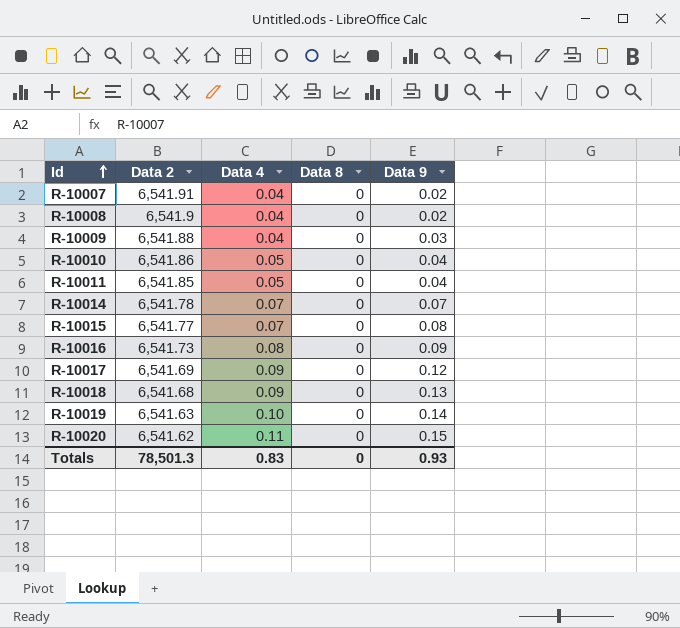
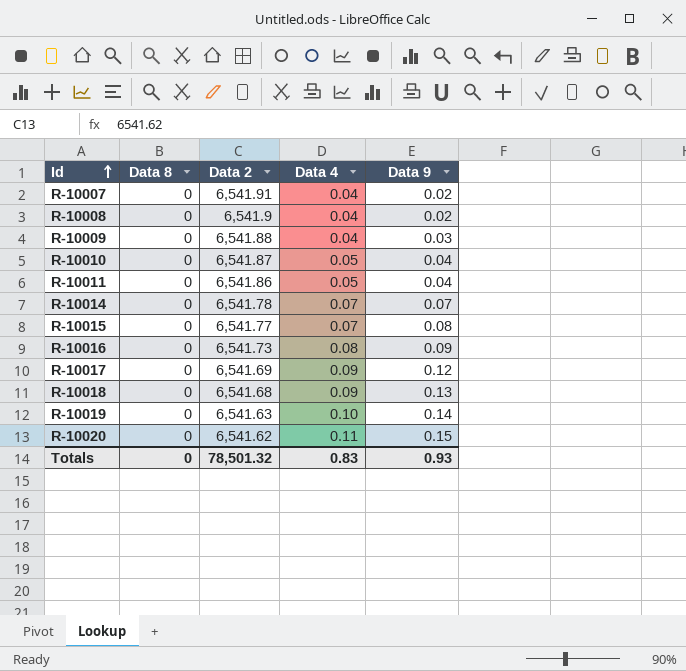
column Data 8 | position: 4 -> 2
R-10010 | Data 2: 6,541.86 -> 6,541.87
R-10011 | Data 2: 6,541.85 -> 6,541.86
Totals | Data 2: 78,501.3 -> 78,501.32

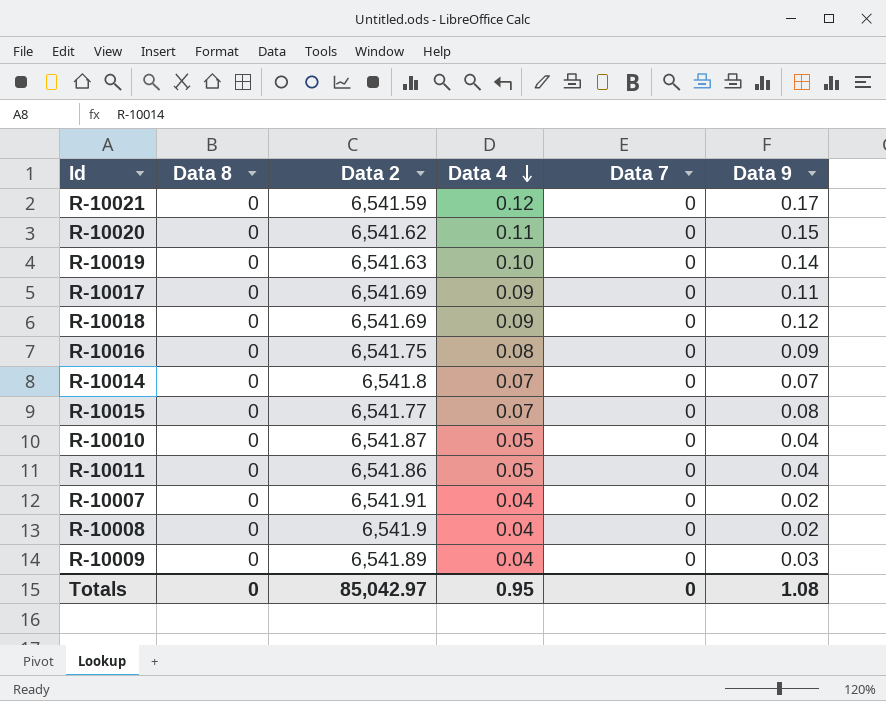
row order: Id ascending -> Data 4 descending
column Data 7 | position: none -> 5
row R-10021: none -> 0 | 6,541.59 | 0.12 | 0 | 0.17
R-10017 | Data 9: 0.12 -> 0.11
R-10018 | Data 2: 6,541.68 -> 6,541.69
R-10018 | Data 9: 0.13 -> 0.12
R-10016 | Data 2: 6,541.73 -> 6,541.75
R-10014 | Data 2: 6,541.78 -> 6,541.8
R-10009 | Data 2: 6,541.88 -> 6,541.89
Totals | Data 2: 78,501.32 -> 85,042.97
Totals | Data 4: 0.83 -> 0.95
Totals | Data 9: 0.93 -> 1.08

